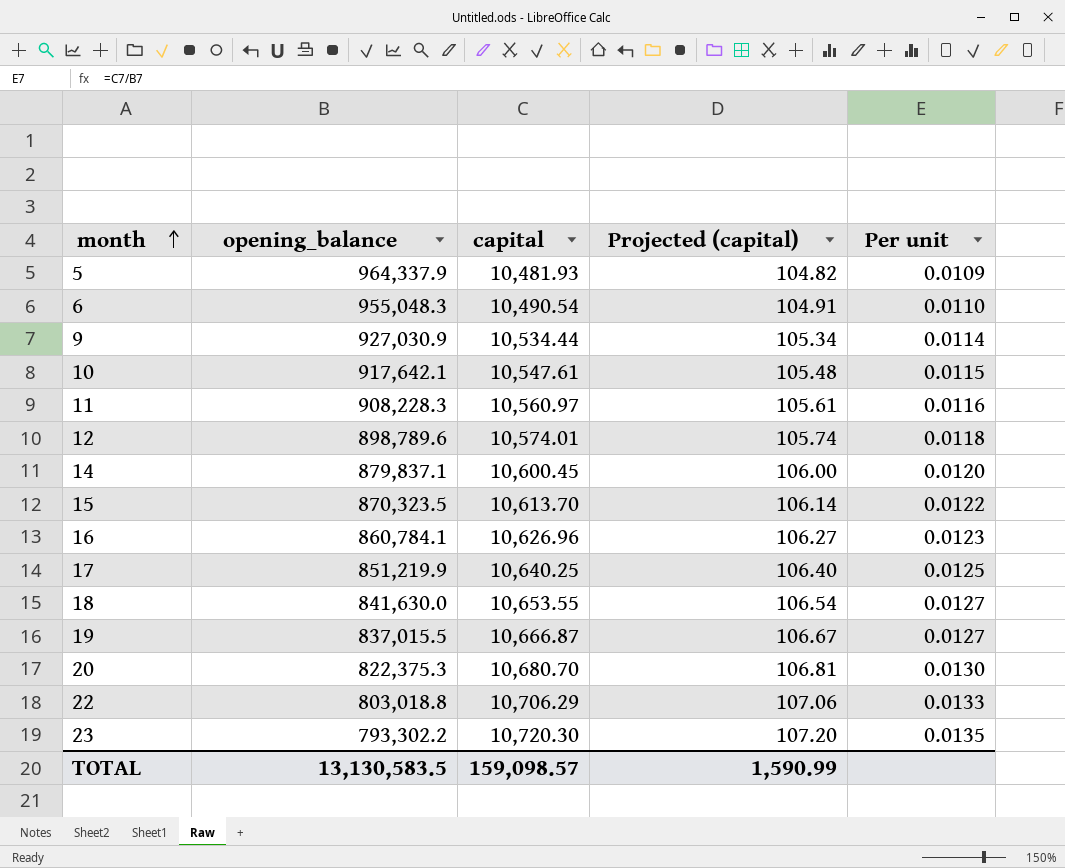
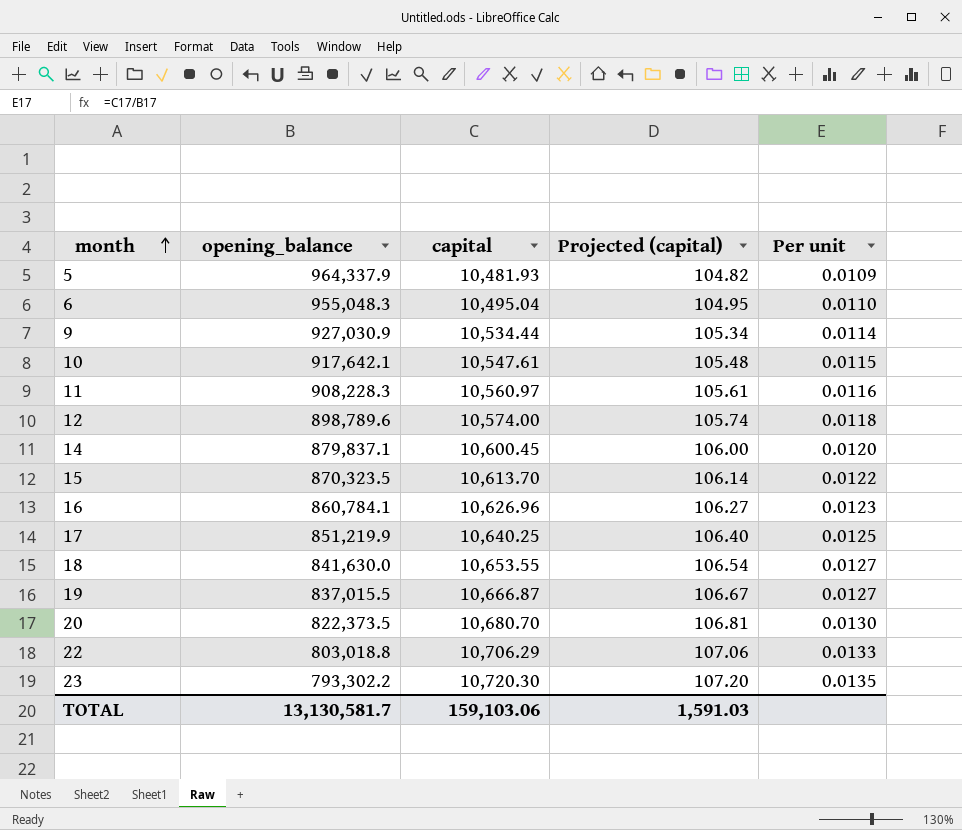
6 | capital: 10,490.54 -> 10,495.04
6 | Projected (capital): 104.91 -> 104.95
12 | capital: 10,574.01 -> 10,574.00
20 | opening_balance: 822,375.3 -> 822,373.5
TOTAL | opening_balance: 13,130,583.5 -> 13,130,581.7
TOTAL | capital: 159,098.57 -> 159,103.06
TOTAL | Projected (capital): 1,590.99 -> 1,591.03

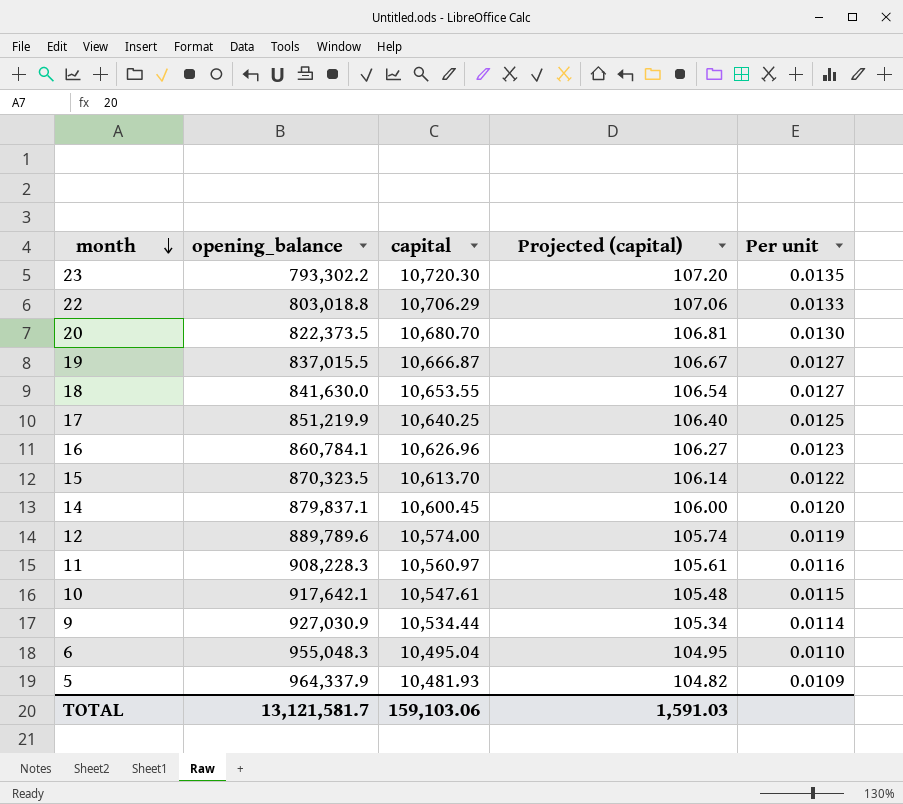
row order: month ascending -> month descending
12 | opening_balance: 898,789.6 -> 889,789.6
12 | Per unit: 0.0118 -> 0.0119
TOTAL | opening_balance: 13,130,581.7 -> 13,121,581.7

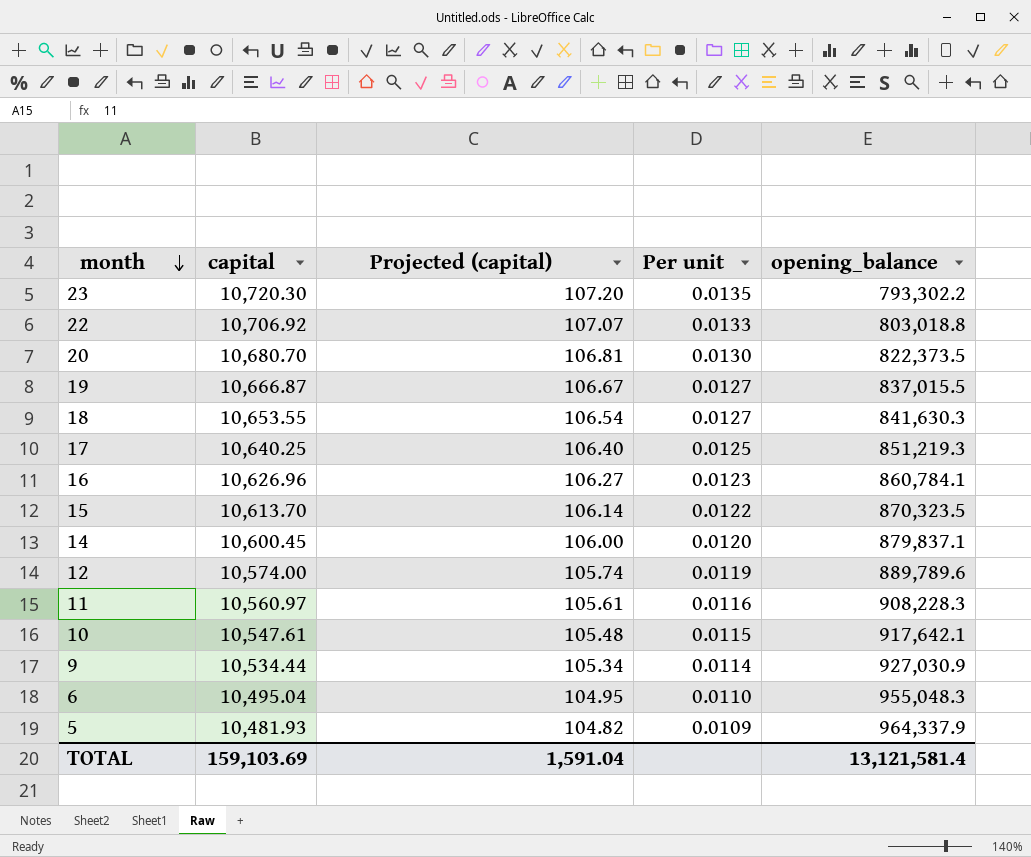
column opening_balance | position: 2 -> 5
22 | capital: 10,706.29 -> 10,706.92
22 | Projected (capital): 107.06 -> 107.07
18 | opening_balance: 841,630.0 -> 841,630.3
17 | opening_balance: 851,219.9 -> 851,219.3
TOTAL | capital: 159,103.06 -> 159,103.69
TOTAL | Projected (capital): 1,591.03 -> 1,591.04
TOTAL | opening_balance: 13,121,581.7 -> 13,121,581.4

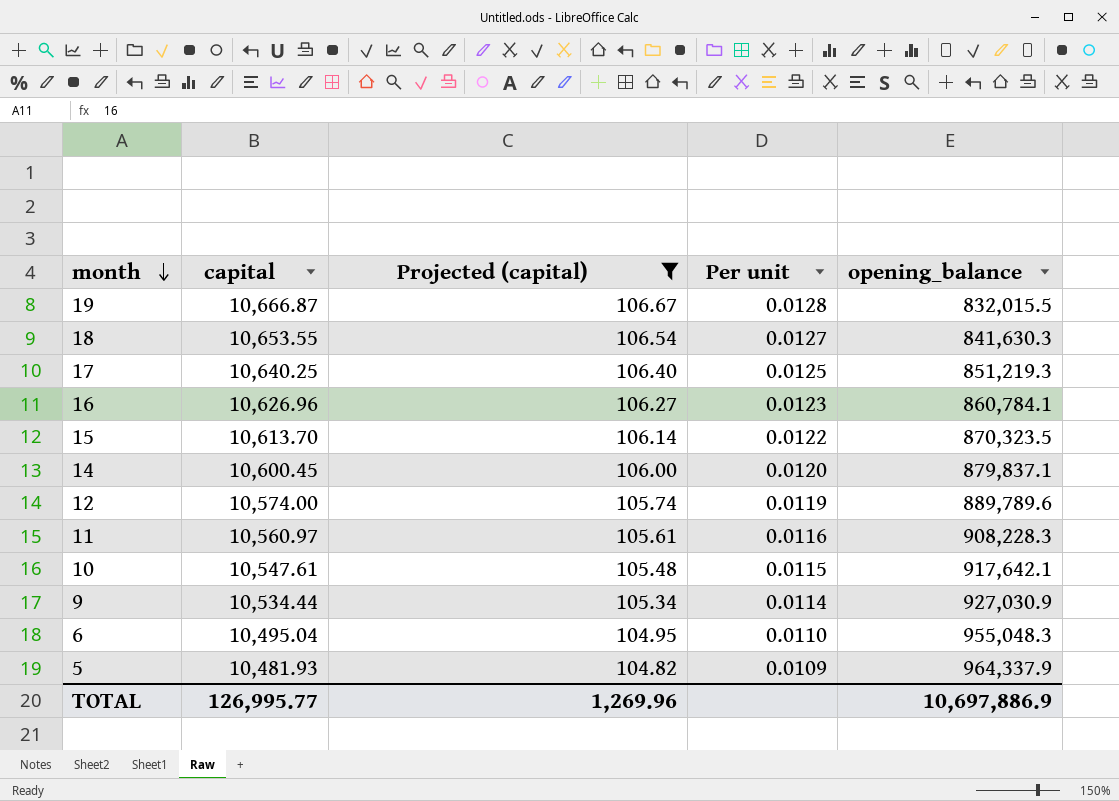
filter: none -> Projected (capital) <= 106.67
19 | Per unit: 0.0127 -> 0.0128
19 | opening_balance: 837,015.5 -> 832,015.5
TOTAL | capital: 159,103.69 -> 126,995.77
TOTAL | Projected (capital): 1,591.04 -> 1,269.96
TOTAL | opening_balance: 13,121,581.4 -> 10,697,886.9

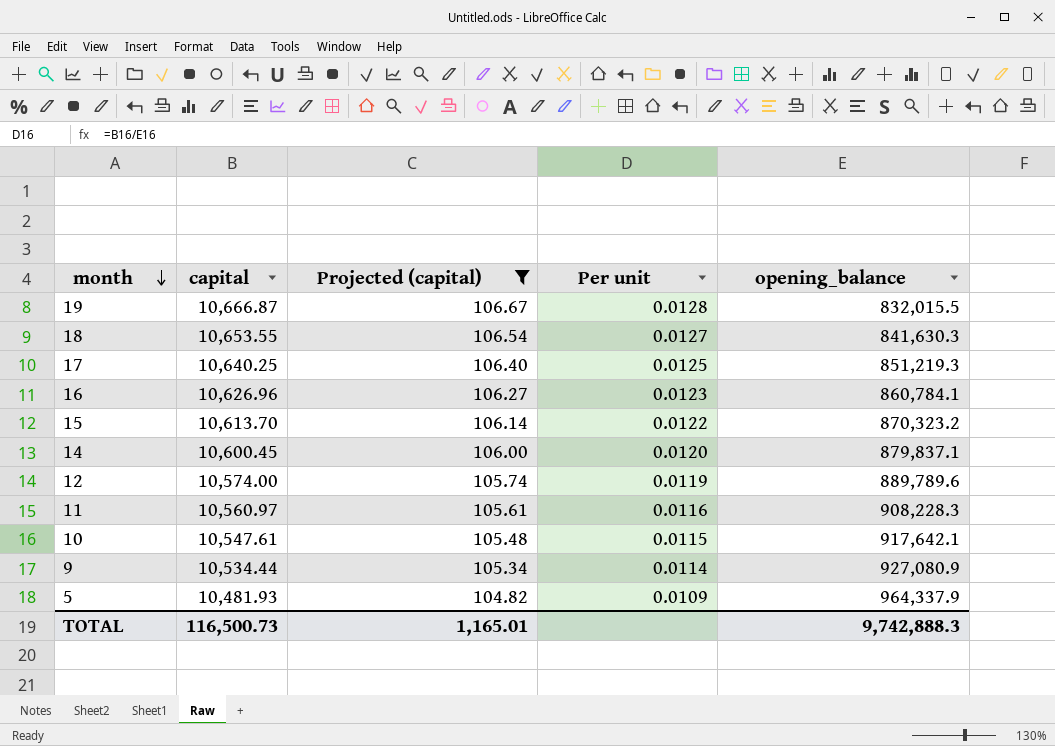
row 6: 10,495.04 | 104.95 | 0.0110 | 955,048.3 -> none
15 | opening_balance: 870,323.5 -> 870,323.2
9 | opening_balance: 927,030.9 -> 927,080.9
TOTAL | capital: 126,995.77 -> 116,500.73
TOTAL | Projected (capital): 1,269.96 -> 1,165.01
TOTAL | opening_balance: 10,697,886.9 -> 9,742,888.3

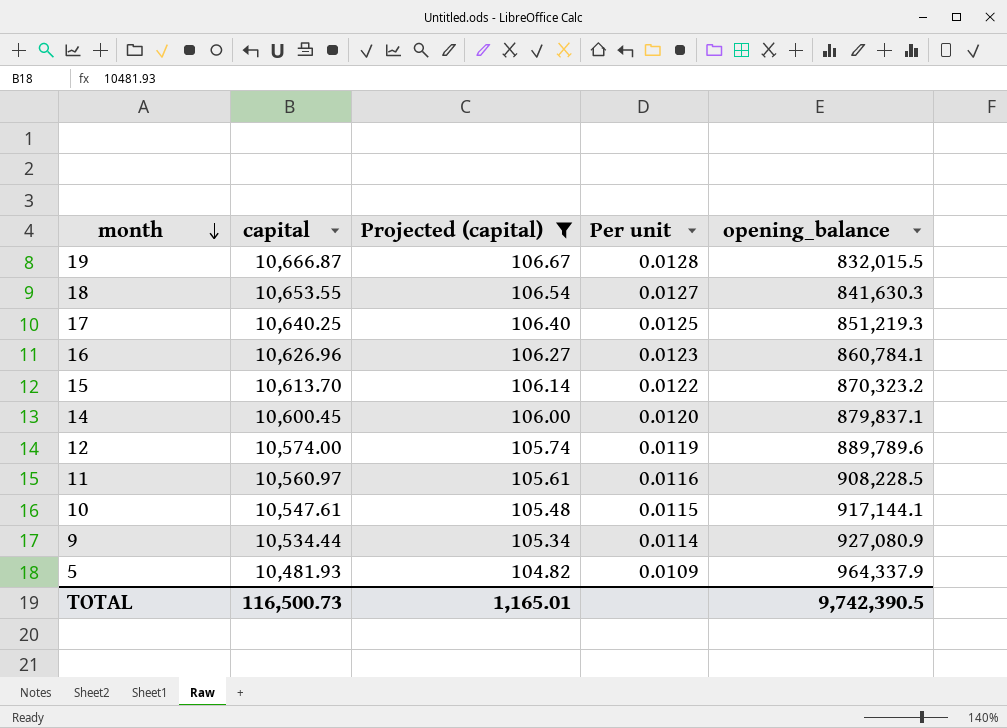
11 | opening_balance: 908,228.3 -> 908,228.5
10 | opening_balance: 917,642.1 -> 917,144.1
TOTAL | opening_balance: 9,742,888.3 -> 9,742,390.5

